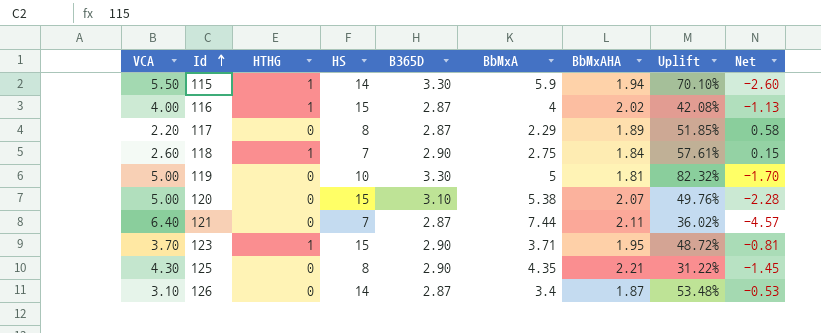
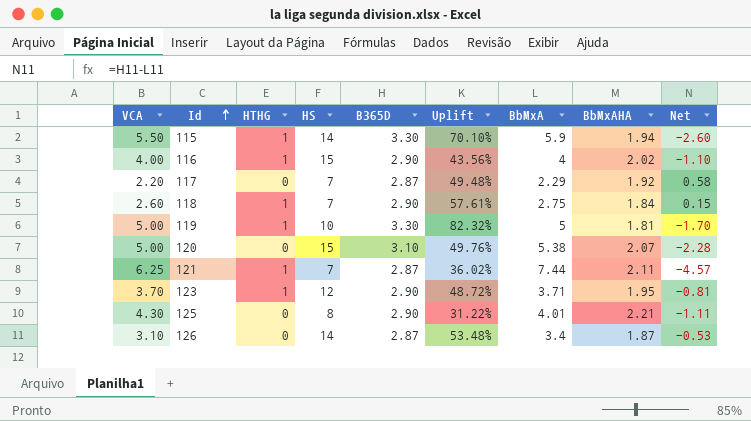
column Uplift | position: 8 -> 6
116 | B365D: 2.87 -> 2.90
116 | Uplift: 42.08% -> 43.56%
116 | Net: -1.13 -> -1.10
117 | HS: 8 -> 7
117 | Uplift: 51.85% -> 49.48%
117 | BbMxAHA: 1.89 -> 1.92
119 | HTHG: 0 -> 1
121 | VCA: 6.40 -> 6.25
121 | HTHG: 0 -> 1
123 | HS: 15 -> 12
125 | BbMxA: 4.35 -> 4.01
125 | Net: -1.45 -> -1.11

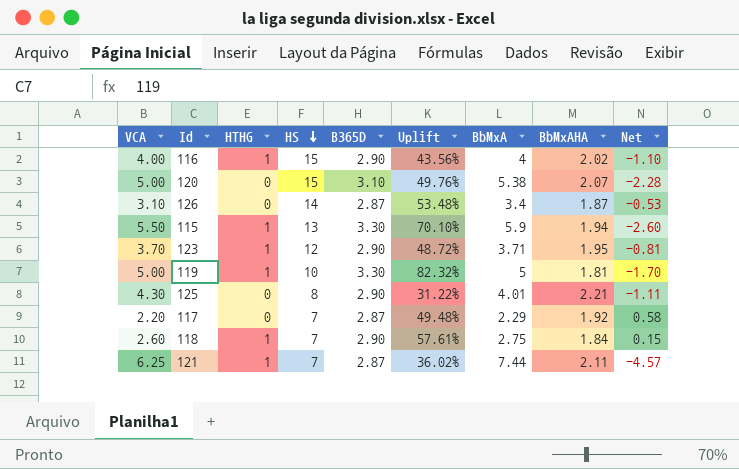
row order: Id ascending -> HS descending
115 | HS: 14 -> 13

